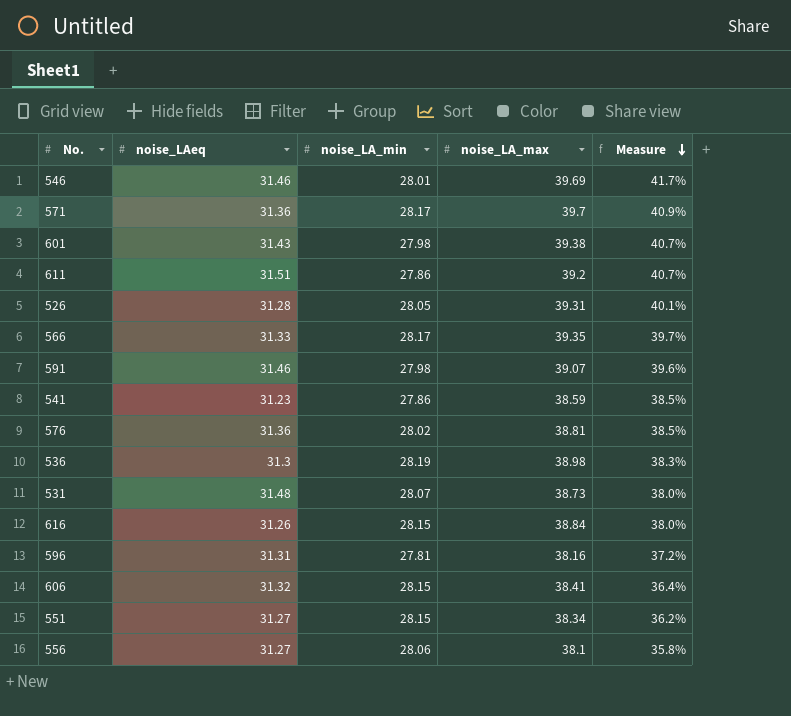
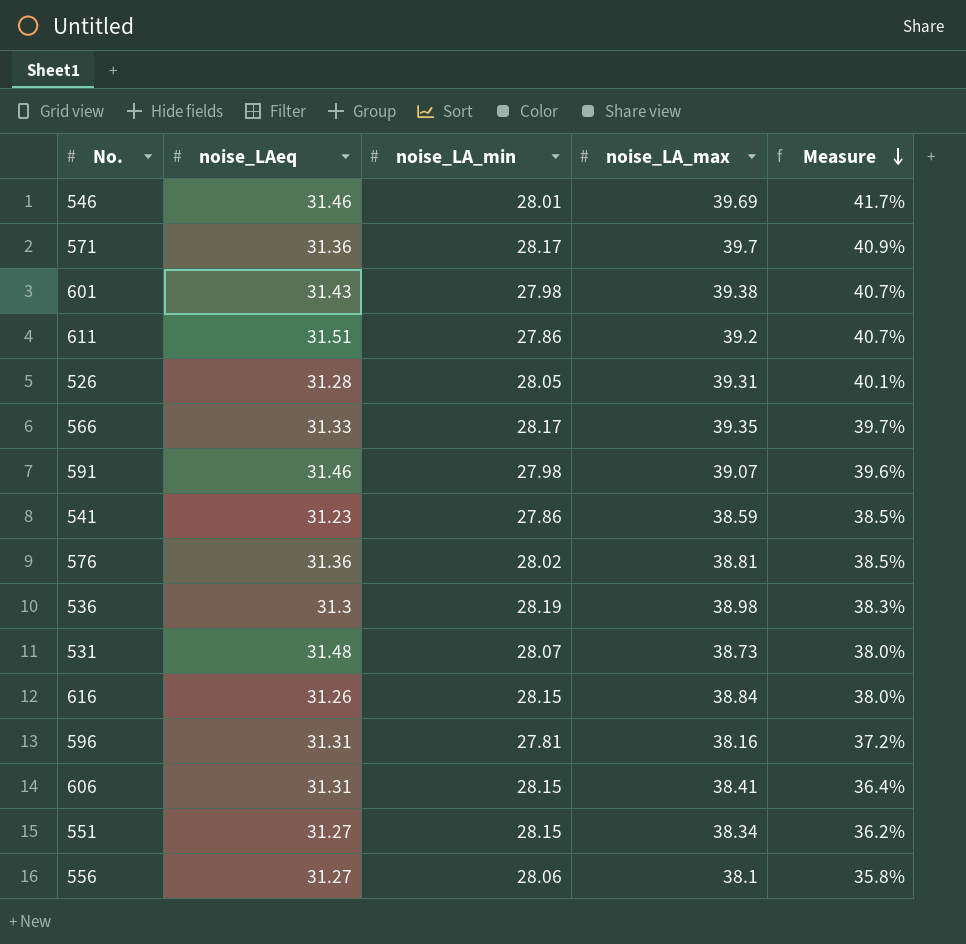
606 | noise_LAeq: 31.32 -> 31.31

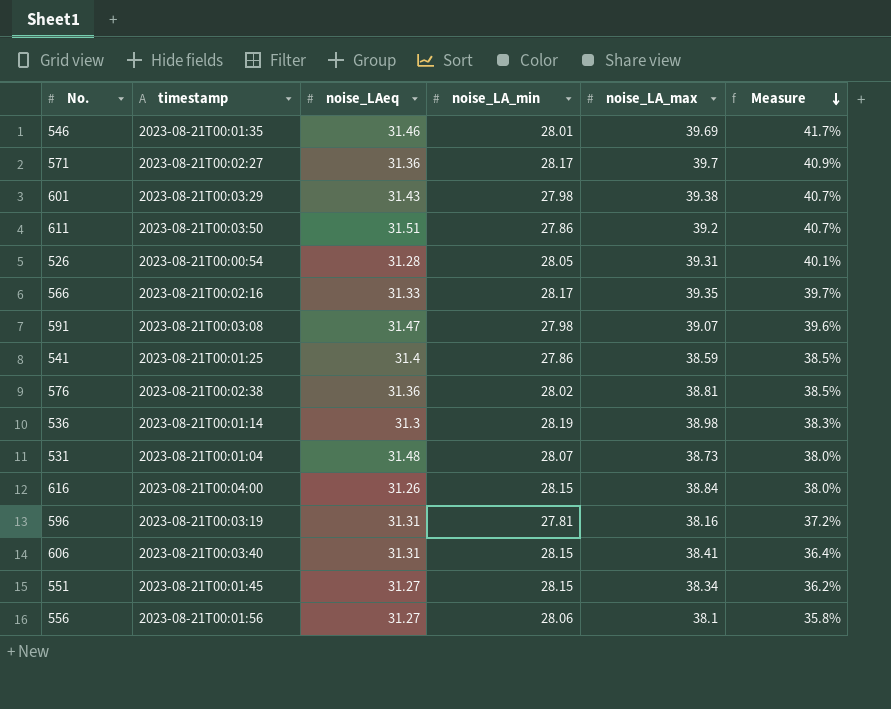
column timestamp | position: none -> 2
591 | noise_LAeq: 31.46 -> 31.47
541 | noise_LAeq: 31.23 -> 31.4

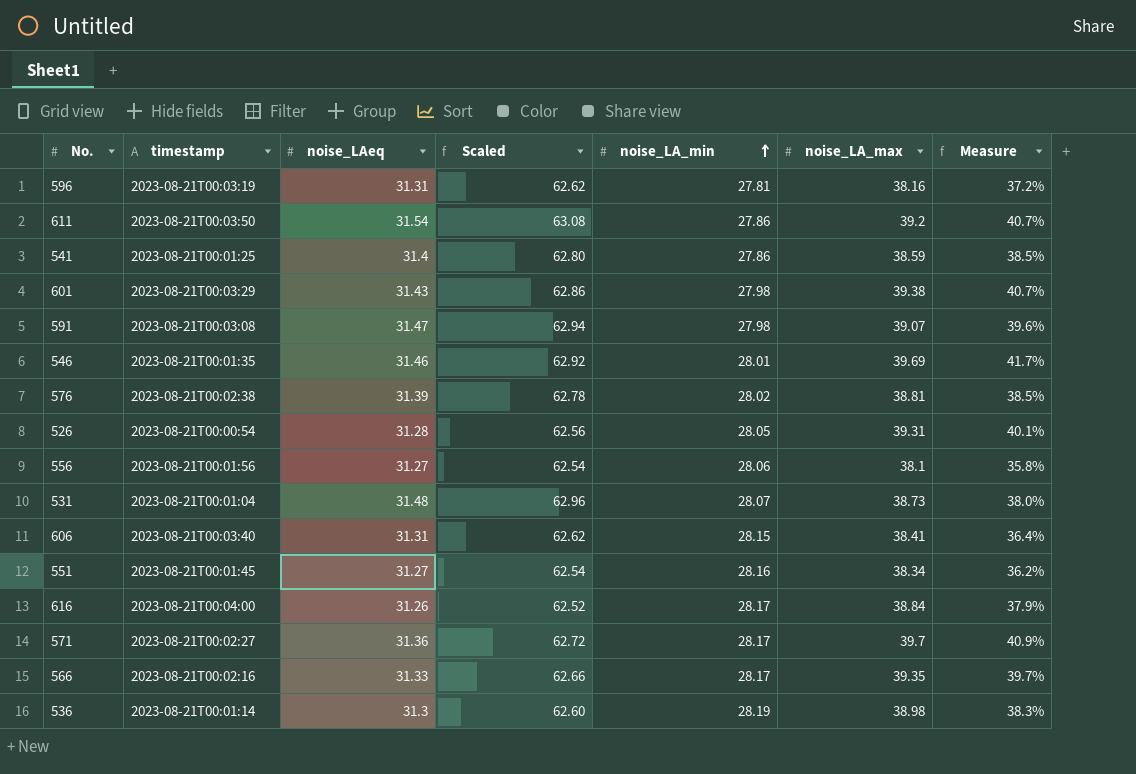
row order: Measure descending -> noise_LA_min ascending
column Scaled | formula: none -> [noise_LAeq] * 2
611 | noise_LAeq: 31.51 -> 31.54
576 | noise_LAeq: 31.36 -> 31.39
551 | noise_LA_min: 28.15 -> 28.16
616 | noise_LA_min: 28.15 -> 28.17
616 | Measure: 38.0% -> 37.9%

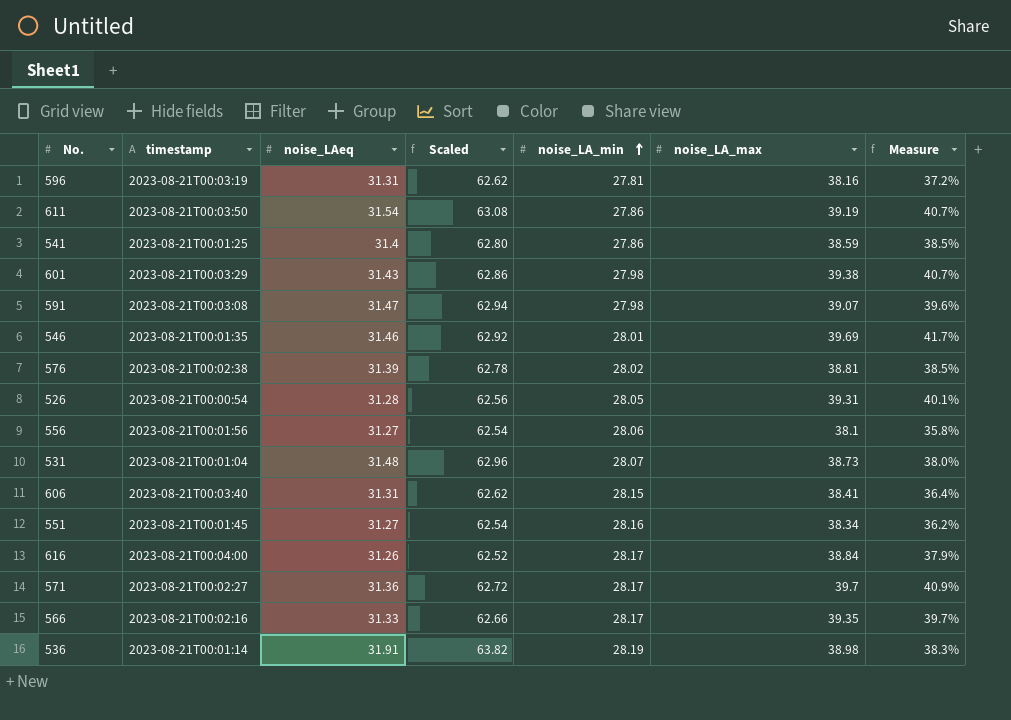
611 | noise_LA_max: 39.2 -> 39.19
536 | noise_LAeq: 31.3 -> 31.91
536 | Scaled: 62.60 -> 63.82

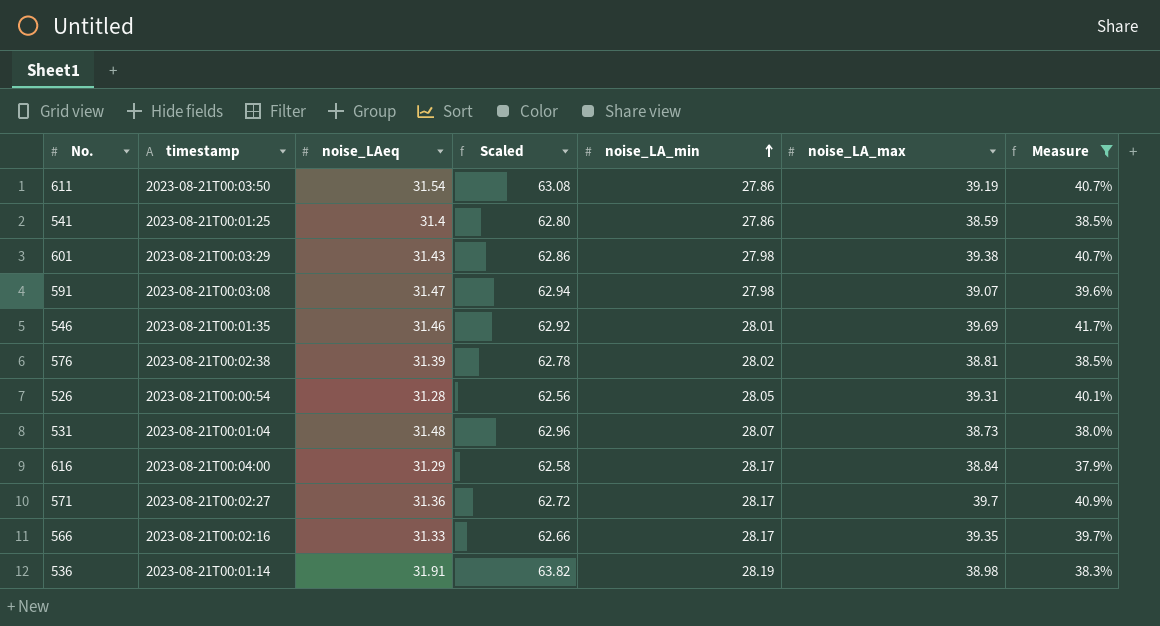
filter: none -> Measure >= 37.9%
616 | noise_LAeq: 31.26 -> 31.29
616 | Scaled: 62.52 -> 62.58

